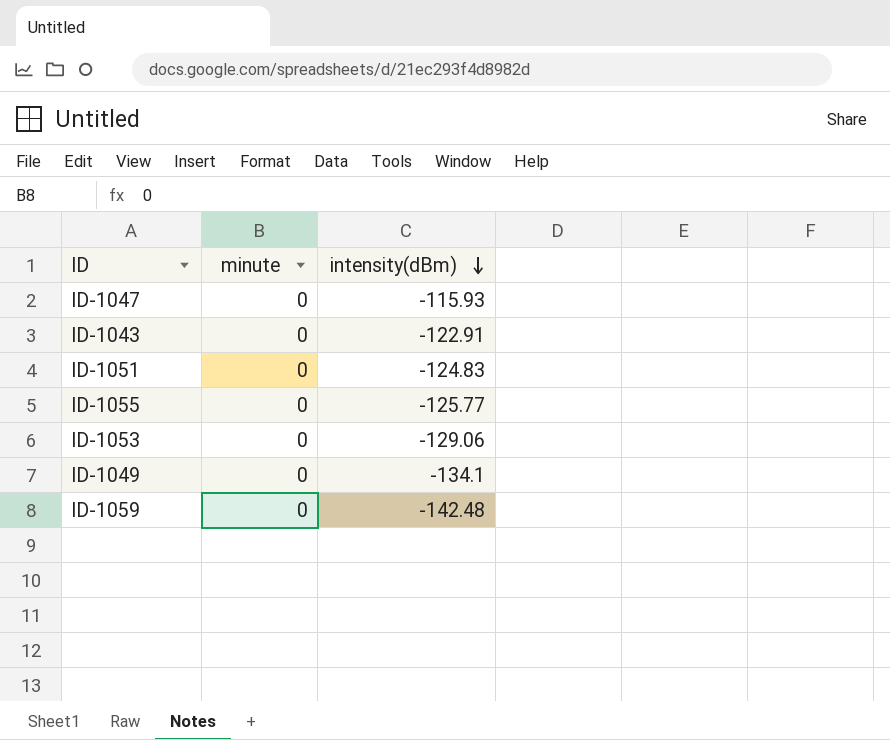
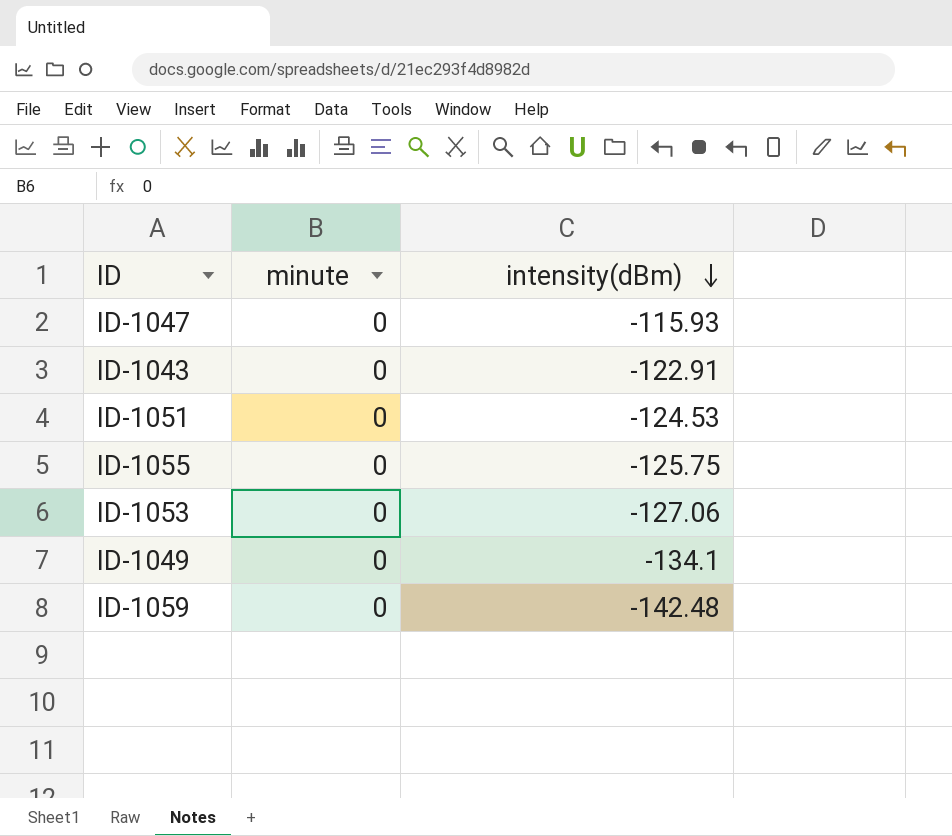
ID-1051 | intensity(dBm): -124.83 -> -124.53
ID-1055 | intensity(dBm): -125.77 -> -125.75
ID-1053 | intensity(dBm): -129.06 -> -127.06

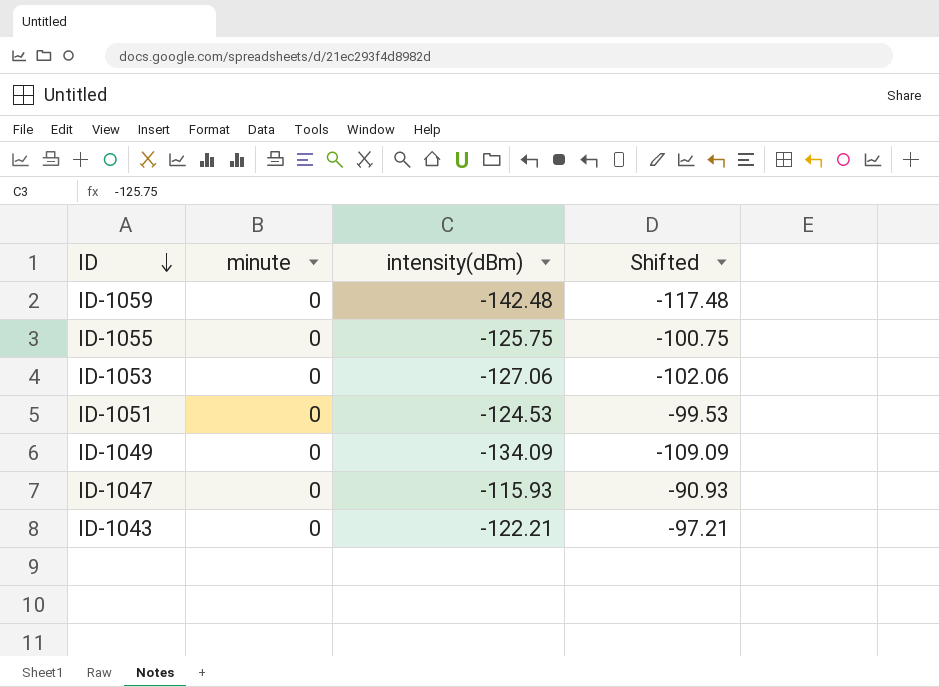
row order: intensity(dBm) descending -> ID descending
column Shifted | formula: none -> [intensity(dBm)] + 25
ID-1049 | intensity(dBm): -134.1 -> -134.09
ID-1043 | intensity(dBm): -122.91 -> -122.21

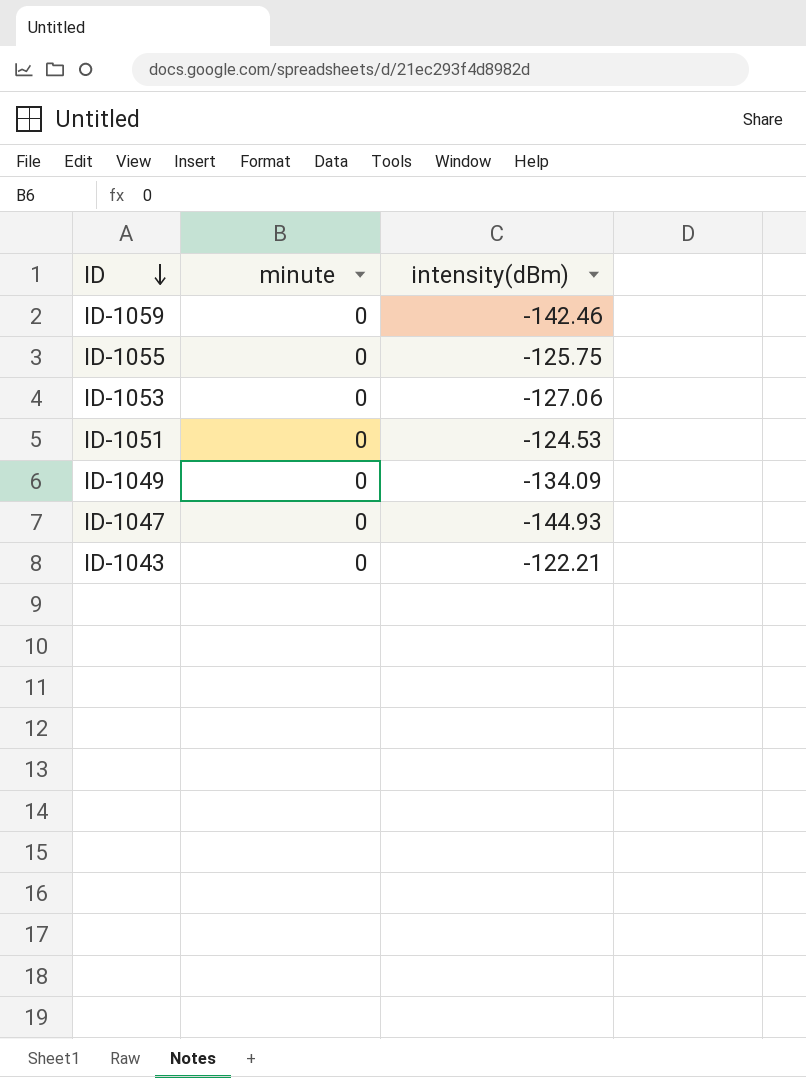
column Shifted | formula: [intensity(dBm)] + 25 -> none
ID-1059 | intensity(dBm): -142.48 -> -142.46
ID-1047 | intensity(dBm): -115.93 -> -144.93

